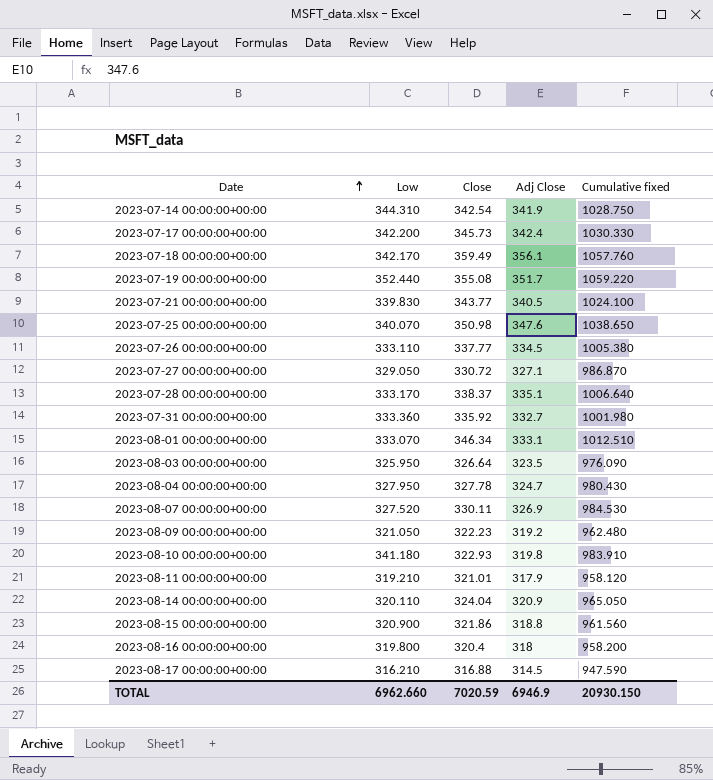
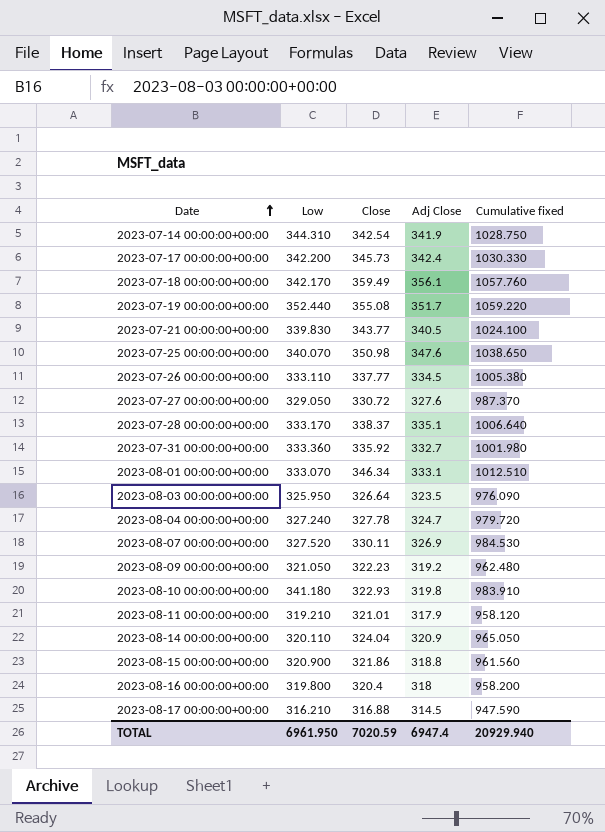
2023-07-27 00:00:00+00:00 | Adj Close: 327.1 -> 327.6
2023-07-27 00:00:00+00:00 | Cumulative fixed: 986.870 -> 987.370
2023-08-04 00:00:00+00:00 | Low: 327.950 -> 327.240
2023-08-04 00:00:00+00:00 | Cumulative fixed: 980.430 -> 979.720
TOTAL | Low: 6962.660 -> 6961.950
TOTAL | Adj Close: 6946.9 -> 6947.4
TOTAL | Cumulative fixed: 20930.150 -> 20929.940

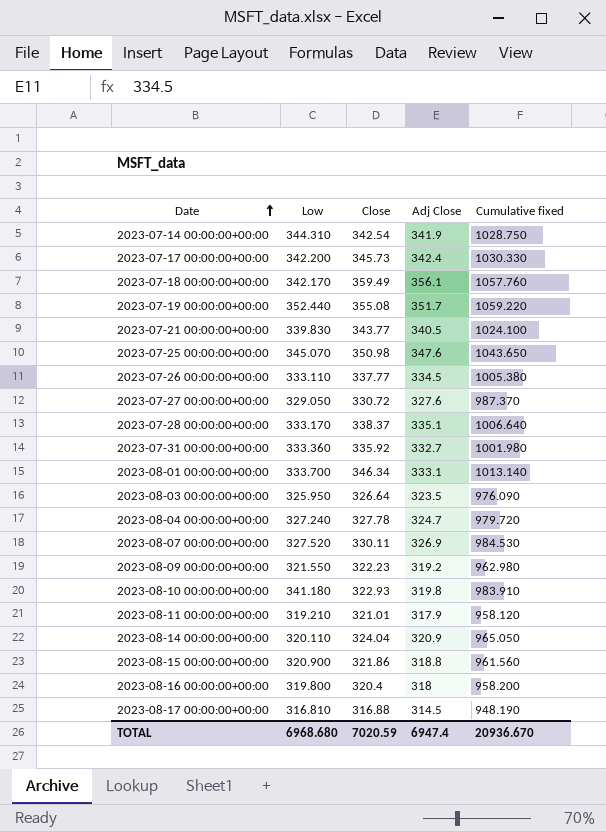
2023-07-25 00:00:00+00:00 | Low: 340.070 -> 345.070
2023-07-25 00:00:00+00:00 | Cumulative fixed: 1038.650 -> 1043.650
2023-08-01 00:00:00+00:00 | Low: 333.070 -> 333.700
2023-08-01 00:00:00+00:00 | Cumulative fixed: 1012.510 -> 1013.140
2023-08-09 00:00:00+00:00 | Low: 321.050 -> 321.550
2023-08-09 00:00:00+00:00 | Cumulative fixed: 962.480 -> 962.980
2023-08-17 00:00:00+00:00 | Low: 316.210 -> 316.810
2023-08-17 00:00:00+00:00 | Cumulative fixed: 947.590 -> 948.190
TOTAL | Low: 6961.950 -> 6968.680
TOTAL | Cumulative fixed: 20929.940 -> 20936.670

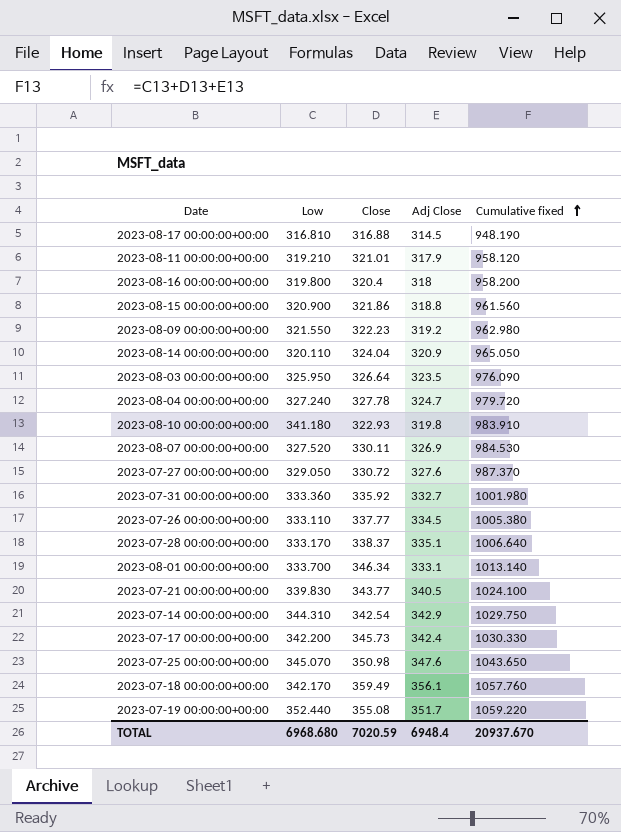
row order: Date ascending -> Cumulative fixed ascending
2023-07-14 00:00:00+00:00 | Adj Close: 341.9 -> 342.9
2023-07-14 00:00:00+00:00 | Cumulative fixed: 1028.750 -> 1029.750
TOTAL | Adj Close: 6947.4 -> 6948.4
TOTAL | Cumulative fixed: 20936.670 -> 20937.670

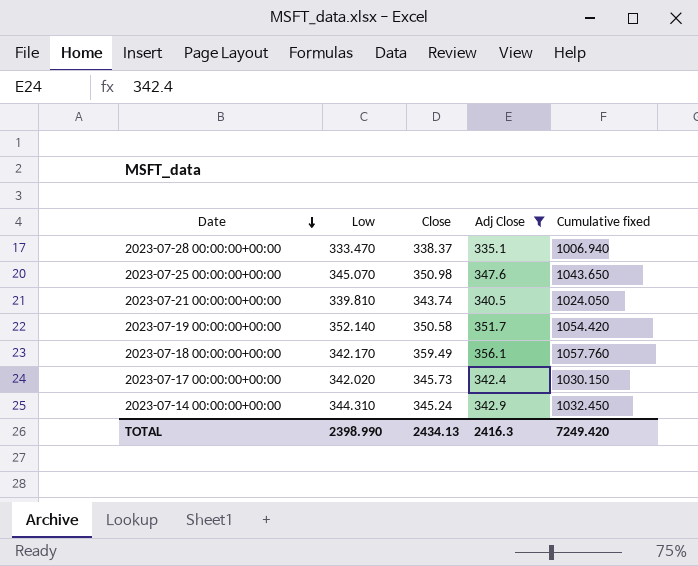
filter: none -> Adj Close >= 335.1
row order: Cumulative fixed ascending -> Date descending
2023-07-28 00:00:00+00:00 | Low: 333.170 -> 333.470
2023-07-28 00:00:00+00:00 | Cumulative fixed: 1006.640 -> 1006.940
2023-07-21 00:00:00+00:00 | Low: 339.830 -> 339.810
2023-07-21 00:00:00+00:00 | Close: 343.77 -> 343.74
2023-07-21 00:00:00+00:00 | Cumulative fixed: 1024.100 -> 1024.050
2023-07-19 00:00:00+00:00 | Low: 352.440 -> 352.140
2023-07-19 00:00:00+00:00 | Close: 355.08 -> 350.58
2023-07-19 00:00:00+00:00 | Cumulative fixed: 1059.220 -> 1054.420
2023-07-17 00:00:00+00:00 | Low: 342.200 -> 342.020
2023-07-17 00:00:00+00:00 | Cumulative fixed: 1030.330 -> 1030.150
2023-07-14 00:00:00+00:00 | Close: 342.54 -> 345.24
2023-07-14 00:00:00+00:00 | Cumulative fixed: 1029.750 -> 1032.450
TOTAL | Low: 6968.680 -> 2398.990
TOTAL | Close: 7020.59 -> 2434.13
TOTAL | Adj Close: 6948.4 -> 2416.3
TOTAL | Cumulative fixed: 20937.670 -> 7249.420

